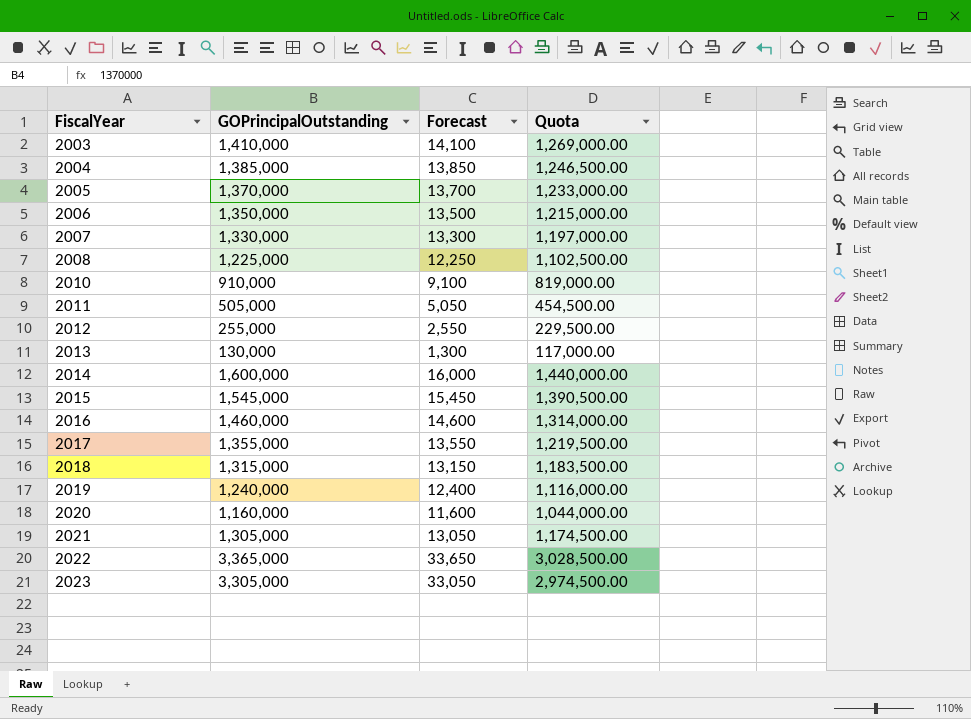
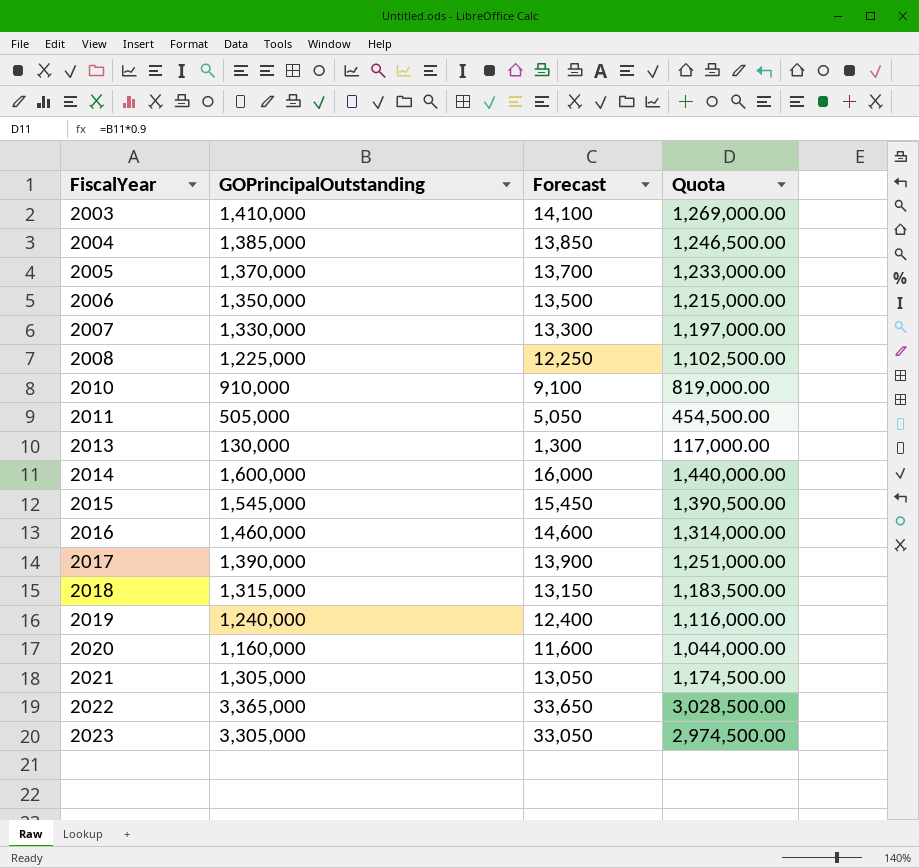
row 2012: 255,000 | 2,550 | 229,500.00 -> none
2017 | GOPrincipalOutstanding: 1,355,000 -> 1,390,000
2017 | Forecast: 13,550 -> 13,900
2017 | Quota: 1,219,500.00 -> 1,251,000.00

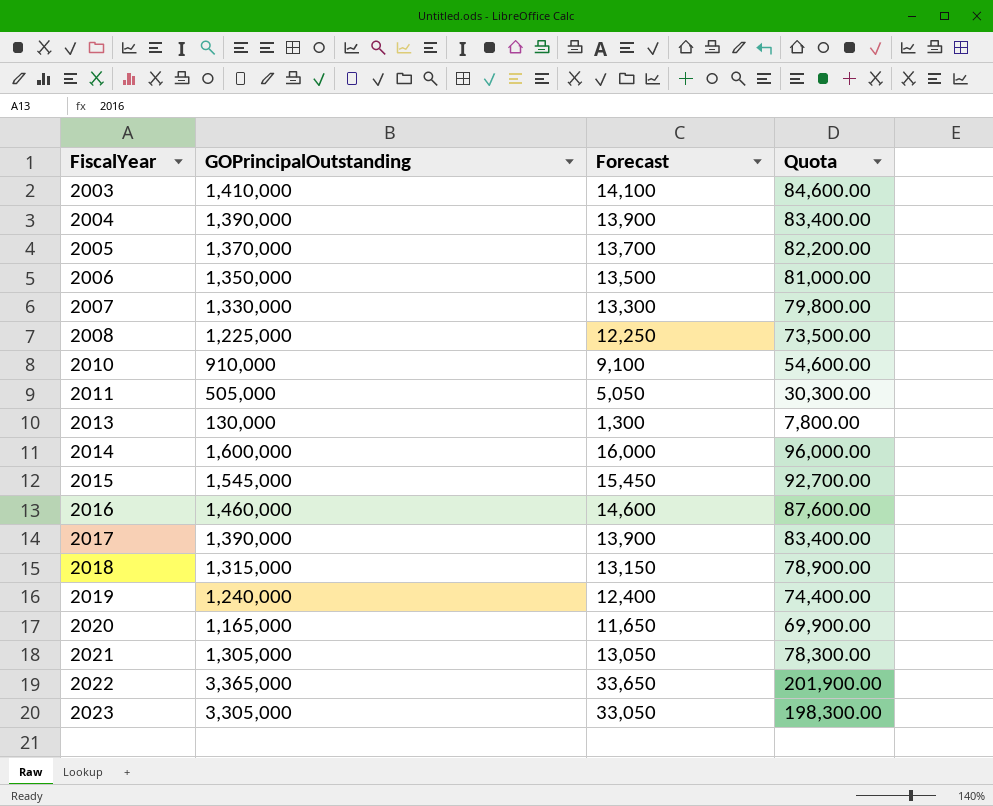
column Quota | formula: [GOPrincipalOutstanding] * 0.9 -> [GOPrincipalOutstanding] * 0.06
2004 | GOPrincipalOutstanding: 1,385,000 -> 1,390,000
2004 | Forecast: 13,850 -> 13,900
2020 | GOPrincipalOutstanding: 1,160,000 -> 1,165,000
2020 | Forecast: 11,600 -> 11,650

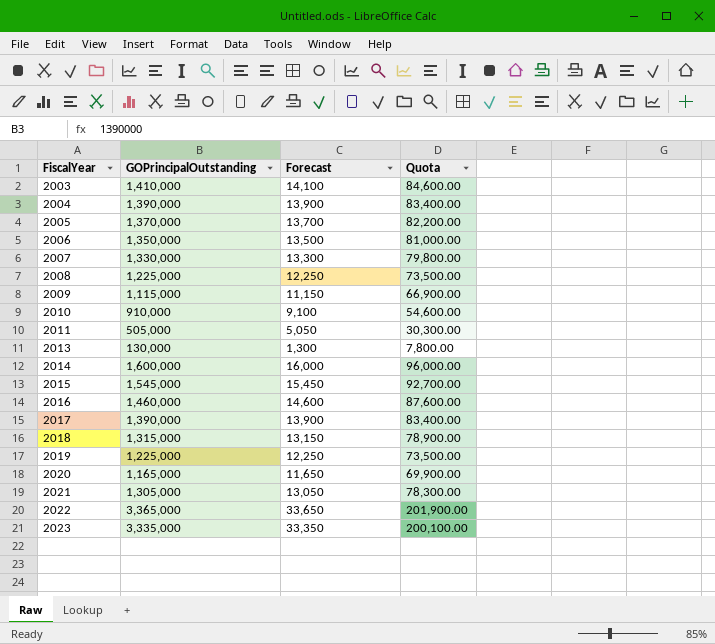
row 2009: none -> 1,115,000 | 11,150 | 66,900.00
2019 | GOPrincipalOutstanding: 1,240,000 -> 1,225,000
2019 | Forecast: 12,400 -> 12,250
2019 | Quota: 74,400.00 -> 73,500.00
2023 | GOPrincipalOutstanding: 3,305,000 -> 3,335,000
2023 | Forecast: 33,050 -> 33,350
2023 | Quota: 198,300.00 -> 200,100.00

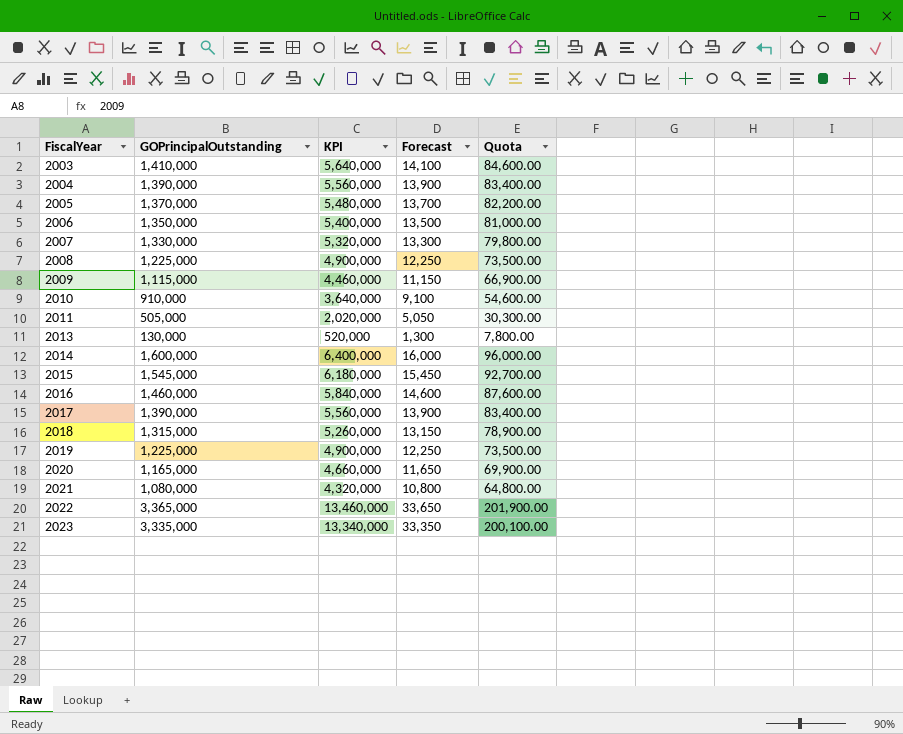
column KPI | formula: none -> [GOPrincipalOutstanding] * 4
2021 | GOPrincipalOutstanding: 1,305,000 -> 1,080,000
2021 | Forecast: 13,050 -> 10,800
2021 | Quota: 78,300.00 -> 64,800.00

